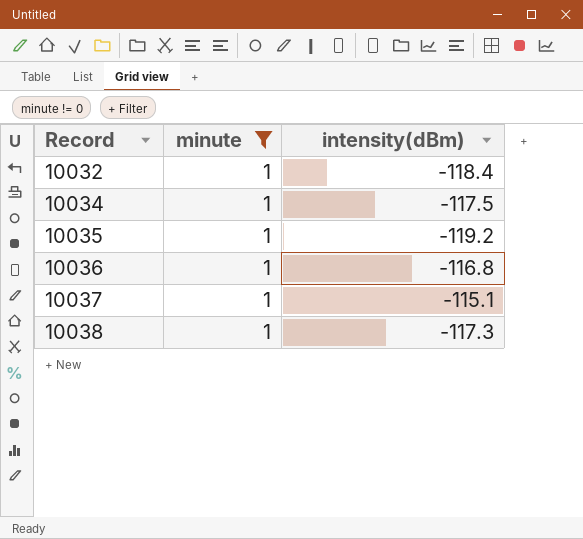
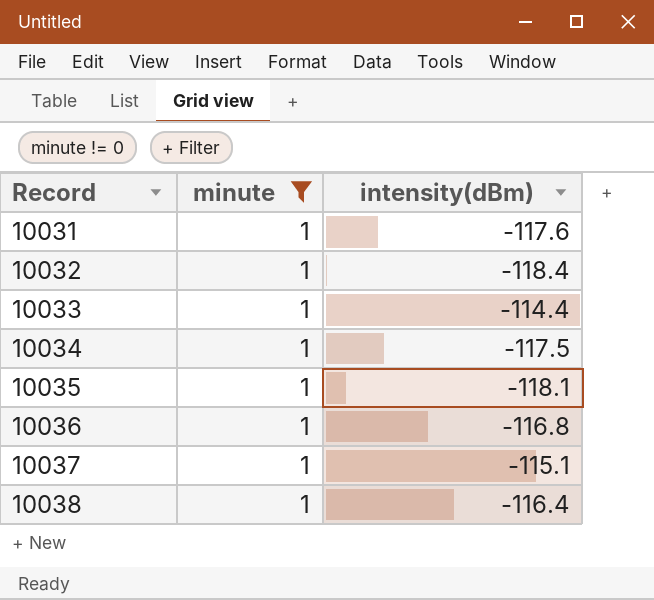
row 10031: none -> 1 | -117.6
row 10033: none -> 1 | -114.4
10035 | intensity(dBm): -119.2 -> -118.1
10038 | intensity(dBm): -117.3 -> -116.4

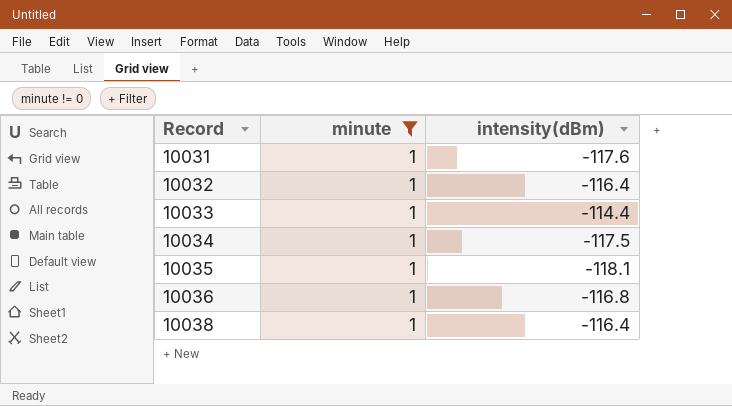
row 10037: 1 | -115.1 -> none
10032 | intensity(dBm): -118.4 -> -116.4

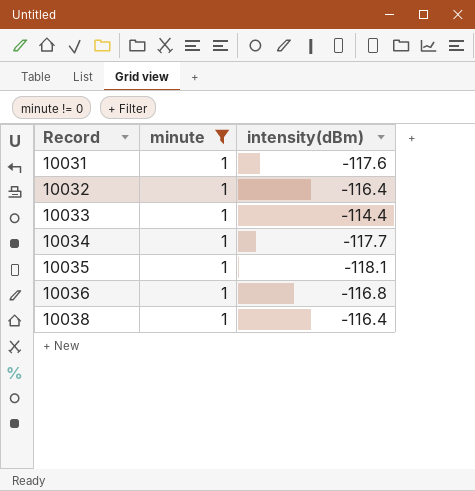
10034 | intensity(dBm): -117.5 -> -117.7

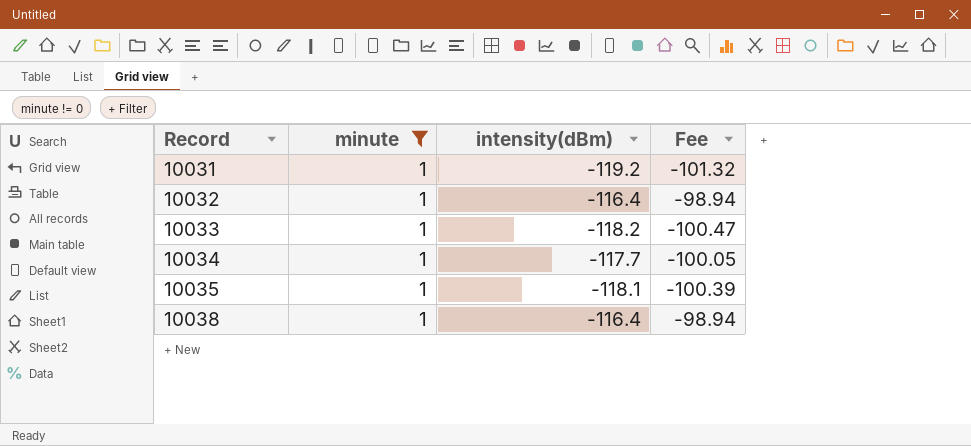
column Fee | formula: none -> [intensity(dBm)] * 0.85
row 10036: 1 | -116.8 -> none
10031 | intensity(dBm): -117.6 -> -119.2
10033 | intensity(dBm): -114.4 -> -118.2

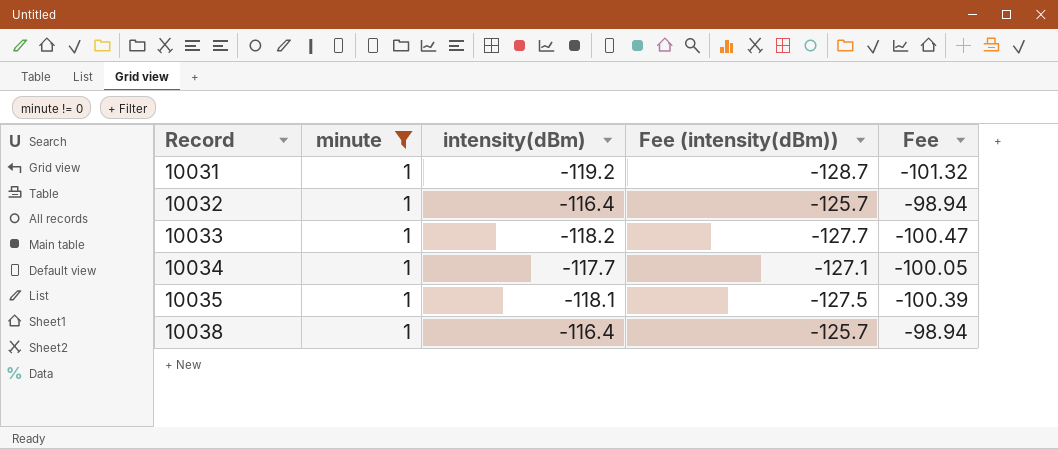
column Fee (intensity(dBm)) | formula: none -> [intensity(dBm)] * 1.08

